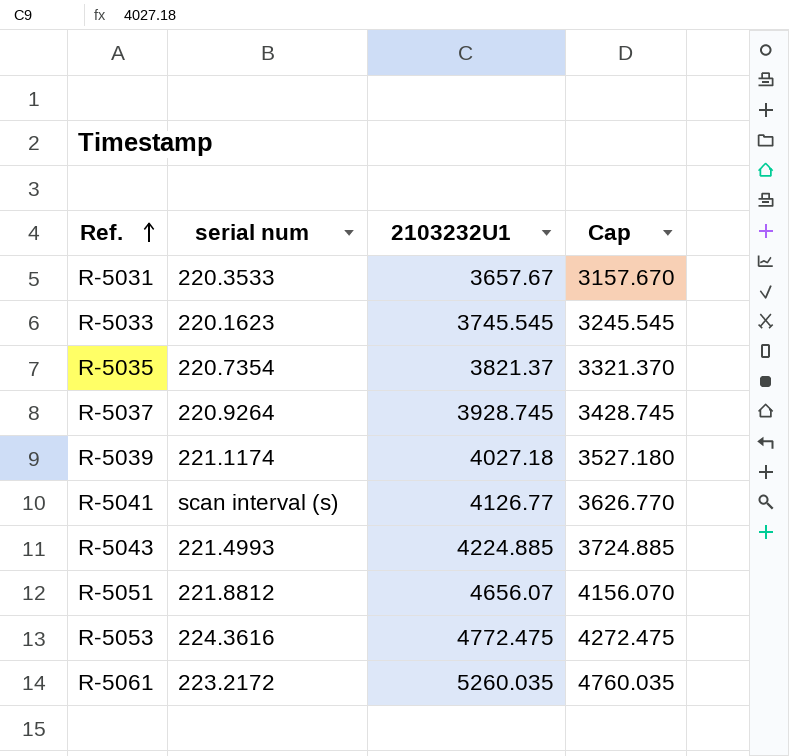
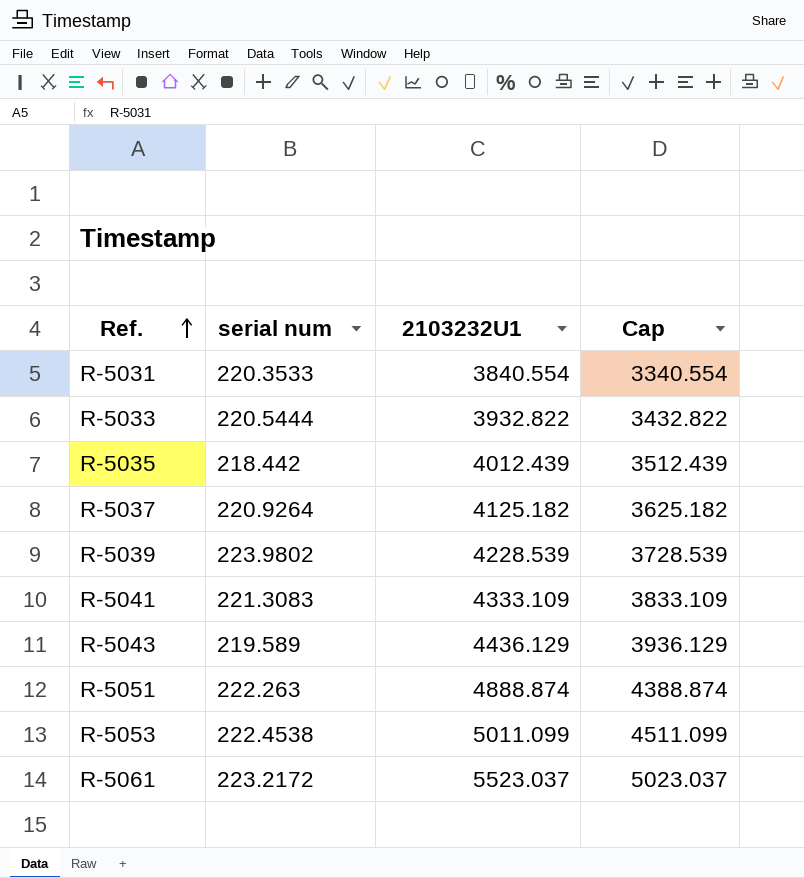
R-5031 | 2103232U1: 3657.67 -> 3840.554
R-5031 | Cap: 3157.670 -> 3340.554
R-5033 | serial num: 220.1623 -> 220.5444
R-5033 | 2103232U1: 3745.545 -> 3932.822
R-5033 | Cap: 3245.545 -> 3432.822
R-5035 | serial num: 220.7354 -> 218.442
R-5035 | 2103232U1: 3821.37 -> 4012.439
R-5035 | Cap: 3321.370 -> 3512.439
R-5037 | 2103232U1: 3928.745 -> 4125.182
R-5037 | Cap: 3428.745 -> 3625.182
R-5039 | serial num: 221.1174 -> 223.9802
R-5039 | 2103232U1: 4027.18 -> 4228.539
R-5039 | Cap: 3527.180 -> 3728.539
R-5041 | serial num: scan interval (s) -> 221.3083
R-5041 | 2103232U1: 4126.77 -> 4333.109
R-5041 | Cap: 3626.770 -> 3833.109
R-5043 | serial num: 221.4993 -> 219.589
R-5043 | 2103232U1: 4224.885 -> 4436.129
R-5043 | Cap: 3724.885 -> 3936.129
R-5051 | serial num: 221.8812 -> 222.263
R-5051 | 2103232U1: 4656.07 -> 4888.874
R-5051 | Cap: 4156.070 -> 4388.874
R-5053 | serial num: 224.3616 -> 222.4538
R-5053 | 2103232U1: 4772.475 -> 5011.099
R-5053 | Cap: 4272.475 -> 4511.099
R-5061 | 2103232U1: 5260.035 -> 5523.037
R-5061 | Cap: 4760.035 -> 5023.037

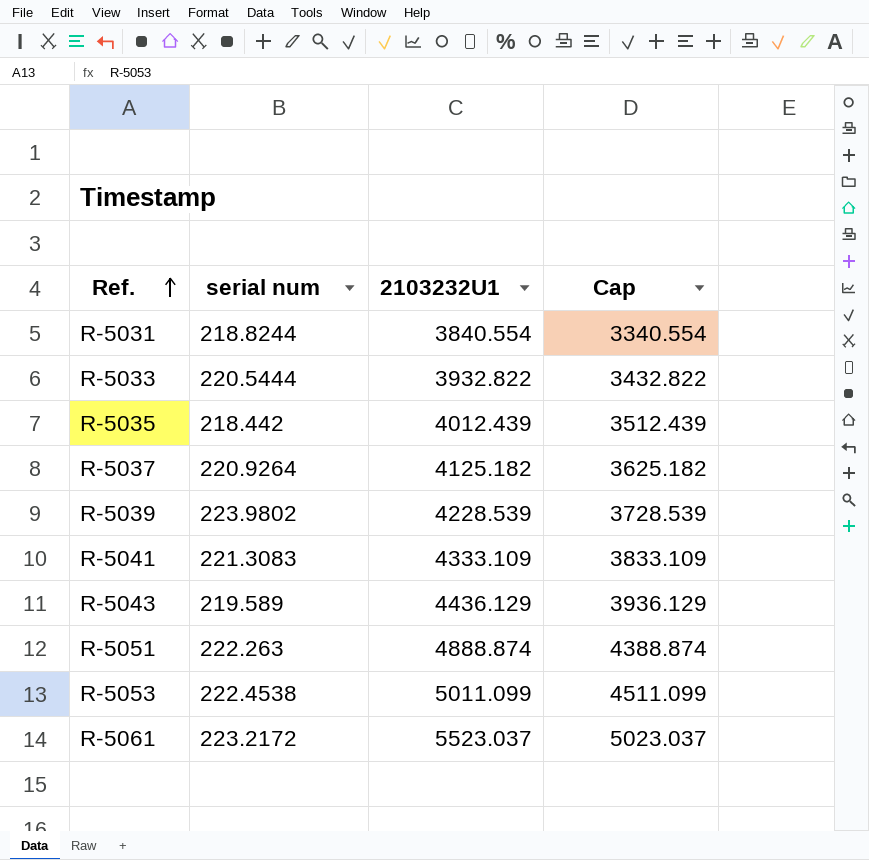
R-5031 | serial num: 220.3533 -> 218.8244

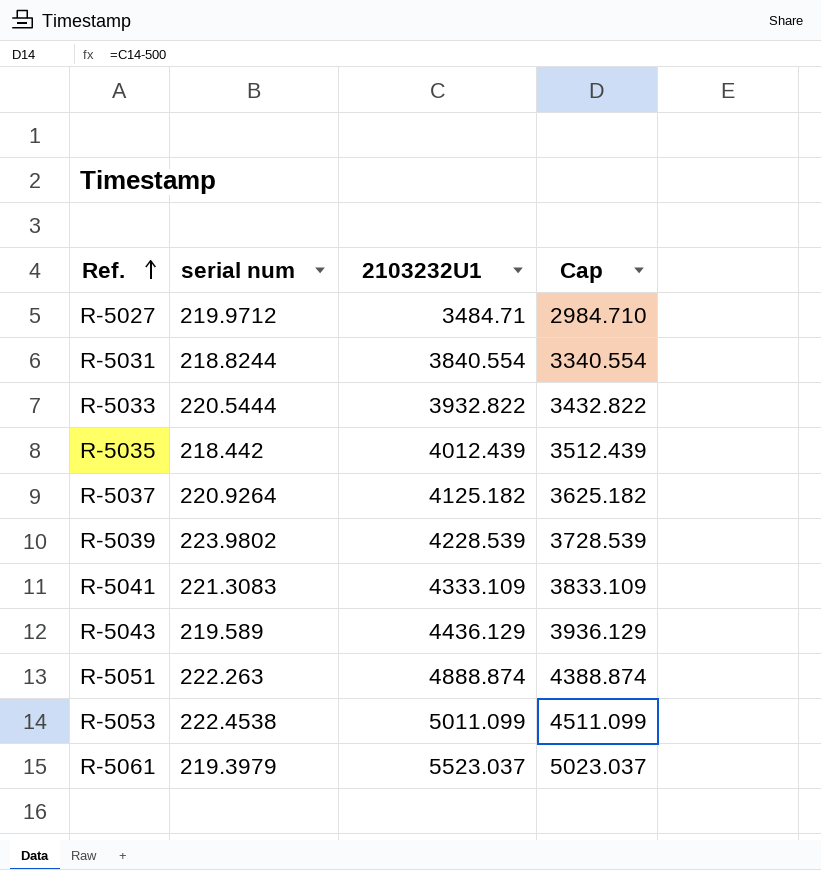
row R-5027: none -> 219.9712 | 3484.71 | 2984.710
R-5061 | serial num: 223.2172 -> 219.3979

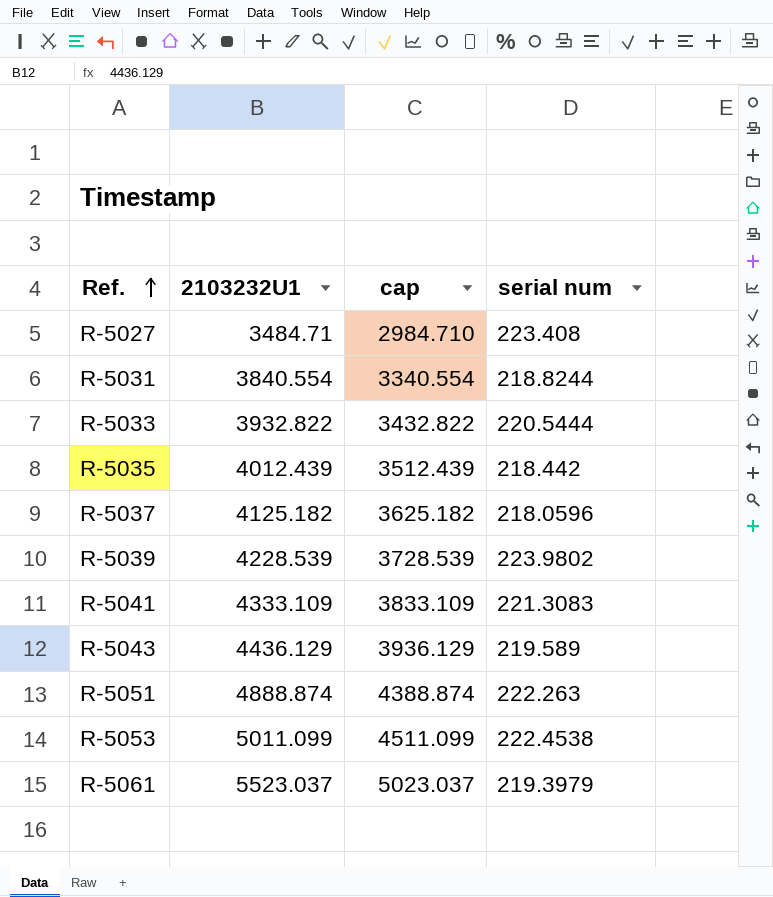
column name: Cap -> cap
column serial num | position: 2 -> 4
R-5027 | serial num: 219.9712 -> 223.408
R-5037 | serial num: 220.9264 -> 218.0596

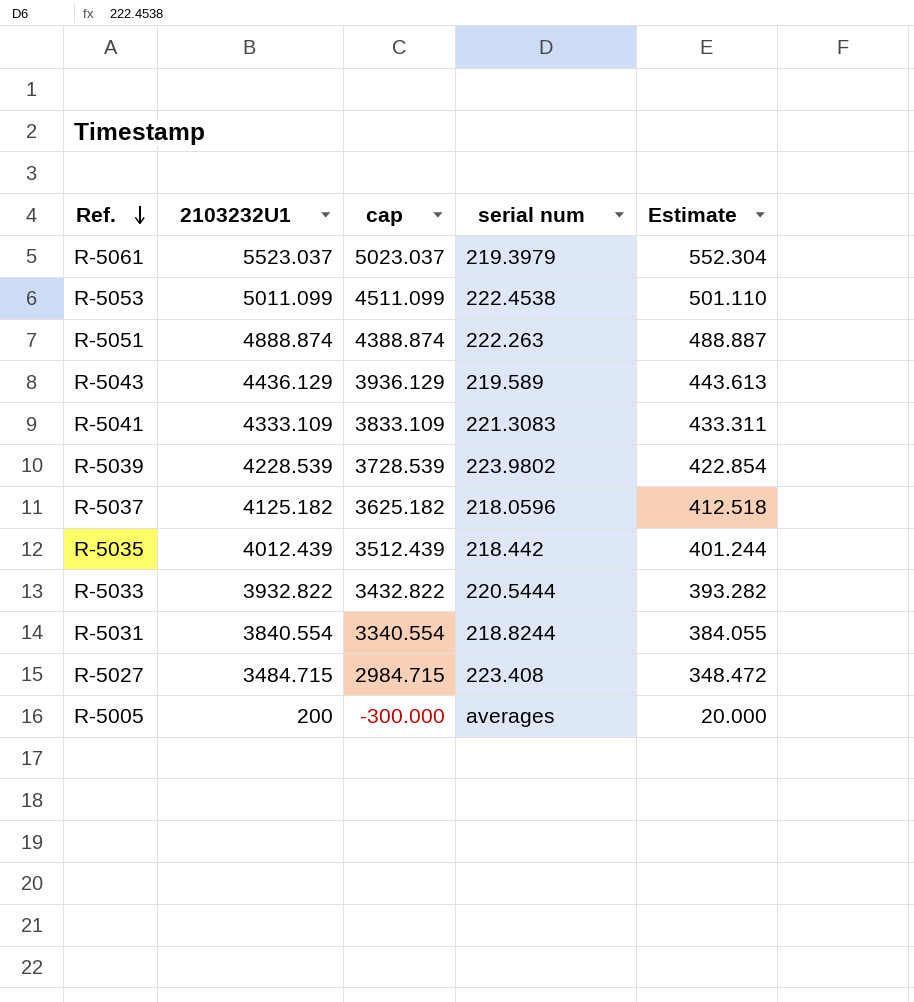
row order: Ref. ascending -> Ref. descending
column Estimate | formula: none -> [2103232U1] * 0.1
R-5027 | 2103232U1: 3484.71 -> 3484.715
R-5027 | cap: 2984.710 -> 2984.715
row R-5005: none -> 200 | -300.000 | averages | 20.000

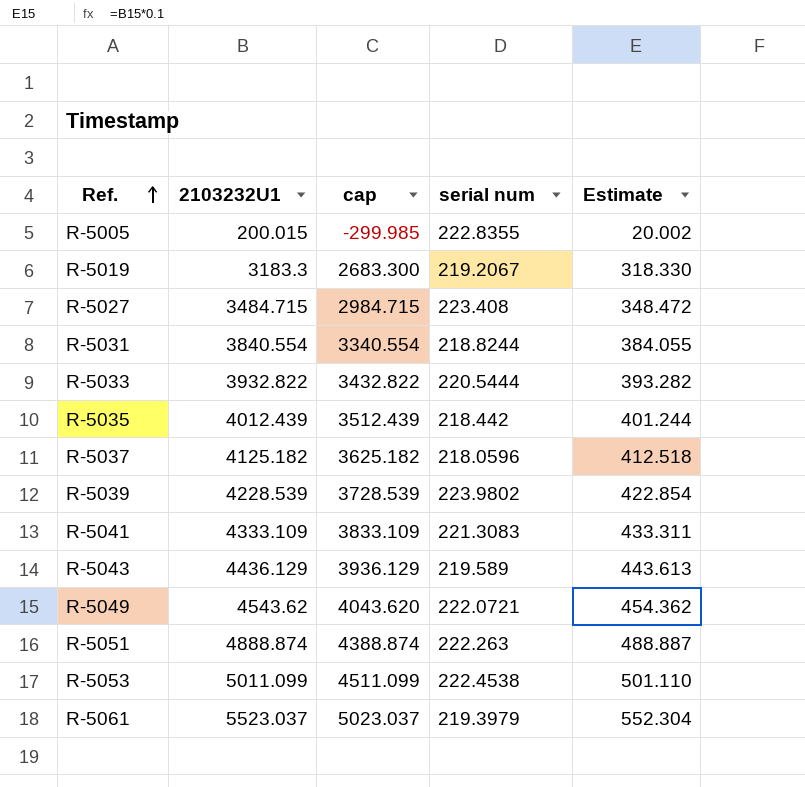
row order: Ref. descending -> Ref. ascending
R-5005 | 2103232U1: 200 -> 200.015
R-5005 | cap: -300.000 -> -299.985
R-5005 | serial num: averages -> 222.8355
R-5005 | Estimate: 20.000 -> 20.002
row R-5019: none -> 3183.3 | 2683.300 | 219.2067 | 318.330
row R-5049: none -> 4543.62 | 4043.620 | 222.0721 | 454.362

